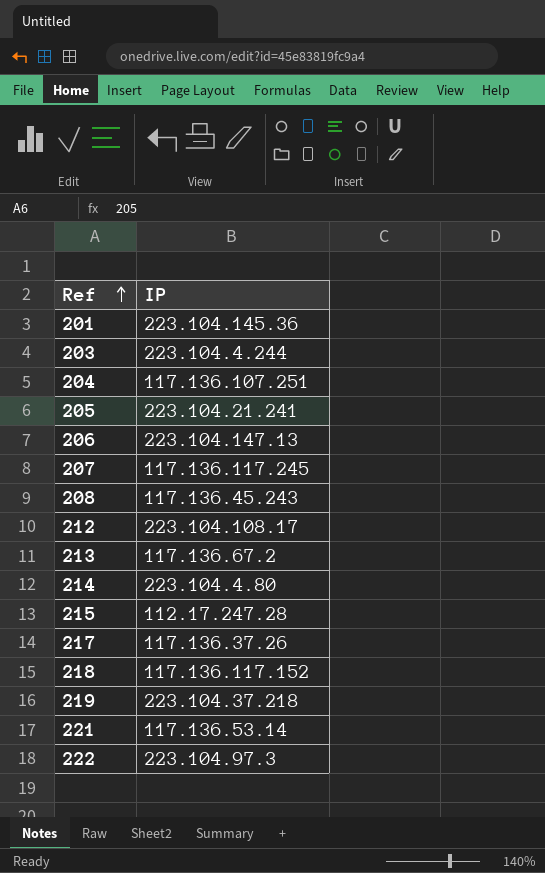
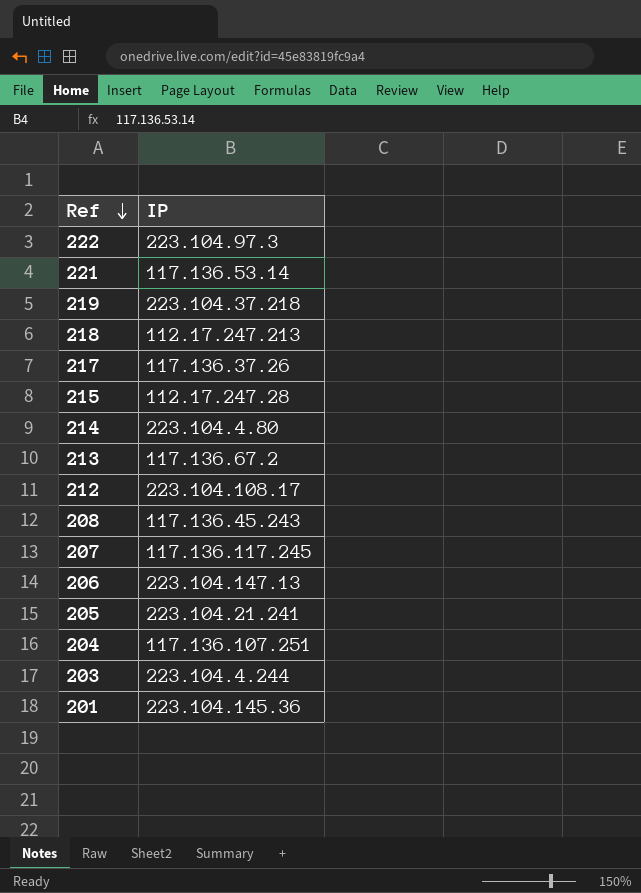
row order: Ref ascending -> Ref descending
218 | IP: 117.136.117.152 -> 112.17.247.213

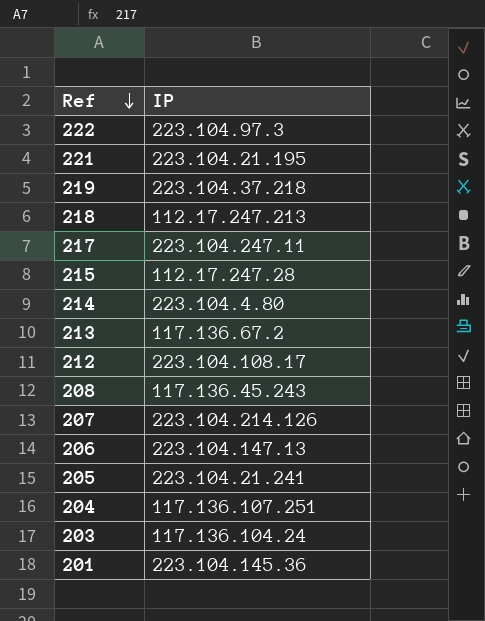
221 | IP: 117.136.53.14 -> 223.104.21.195
217 | IP: 117.136.37.26 -> 223.104.247.11
207 | IP: 117.136.117.245 -> 223.104.214.126
203 | IP: 223.104.4.244 -> 117.136.104.24

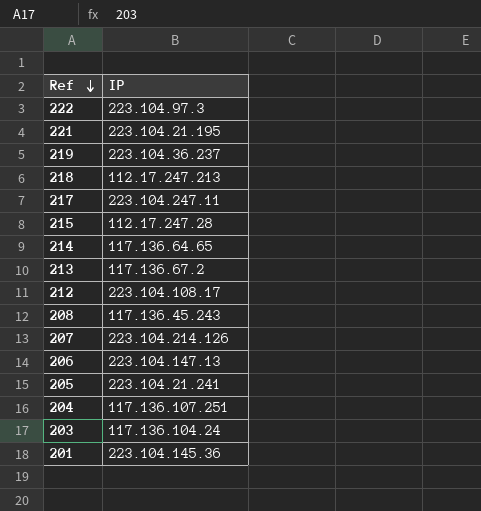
219 | IP: 223.104.37.218 -> 223.104.36.237
214 | IP: 223.104.4.80 -> 117.136.64.65

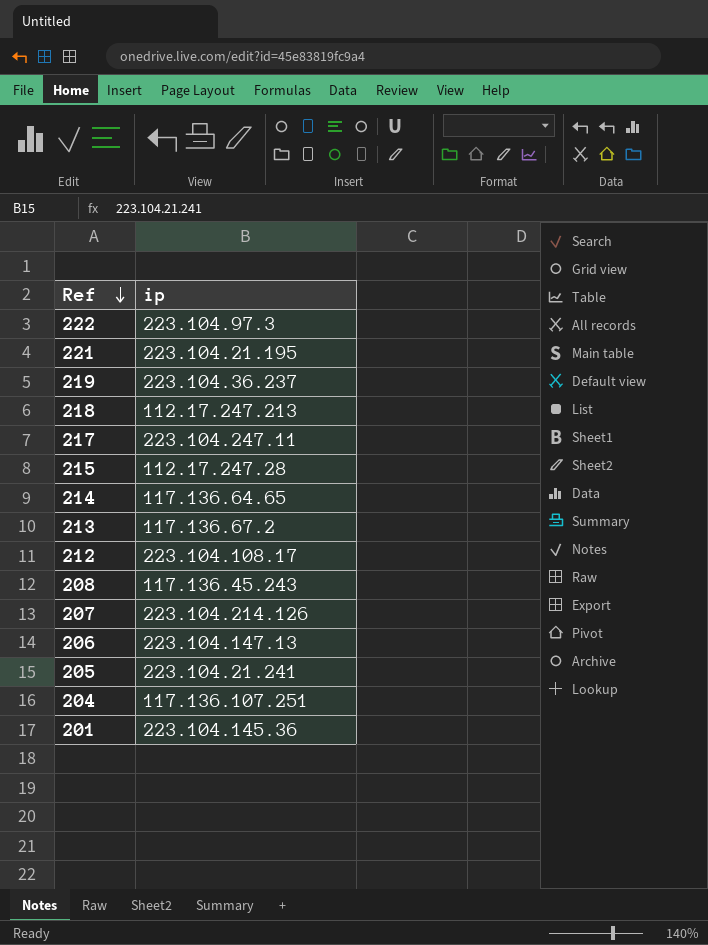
column name: IP -> ip
row 203: 117.136.104.24 -> none

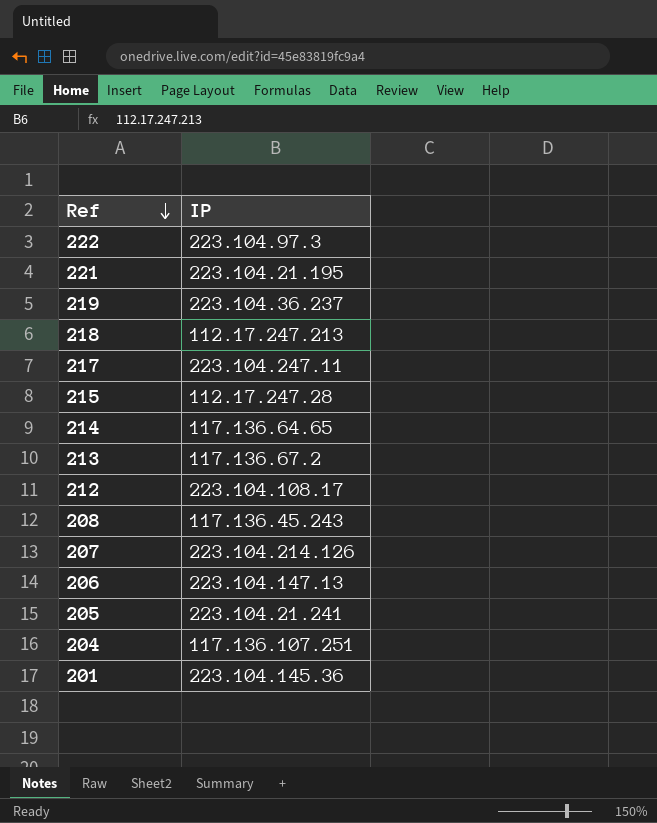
column name: ip -> IP

